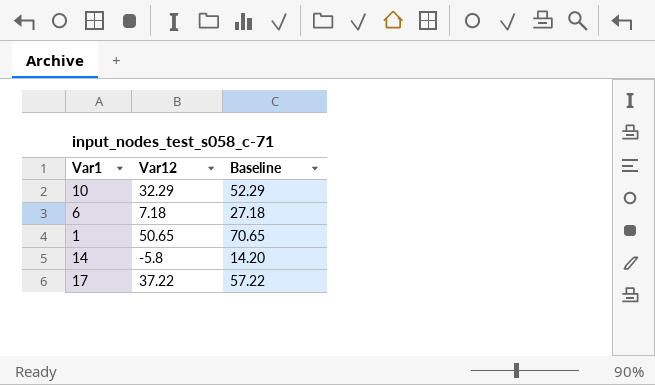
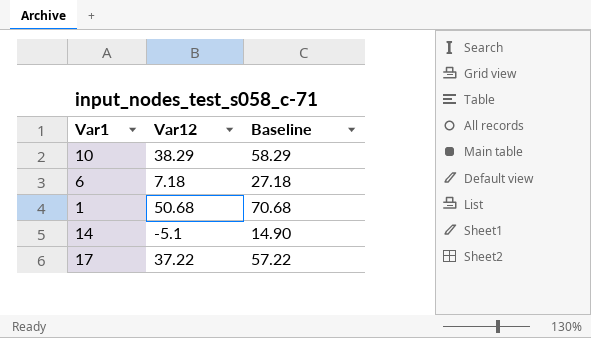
10 | Var12: 32.29 -> 38.29
10 | Baseline: 52.29 -> 58.29
1 | Var12: 50.65 -> 50.68
1 | Baseline: 70.65 -> 70.68
14 | Var12: -5.8 -> -5.1
14 | Baseline: 14.20 -> 14.90

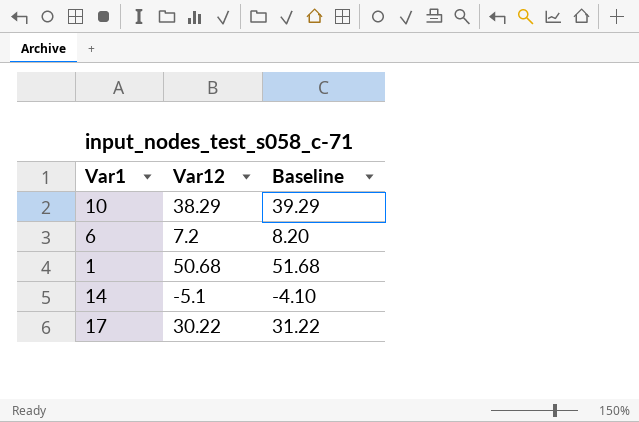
column Baseline | formula: [Var12] + 20 -> [Var12] + 1
6 | Var12: 7.18 -> 7.2
17 | Var12: 37.22 -> 30.22

